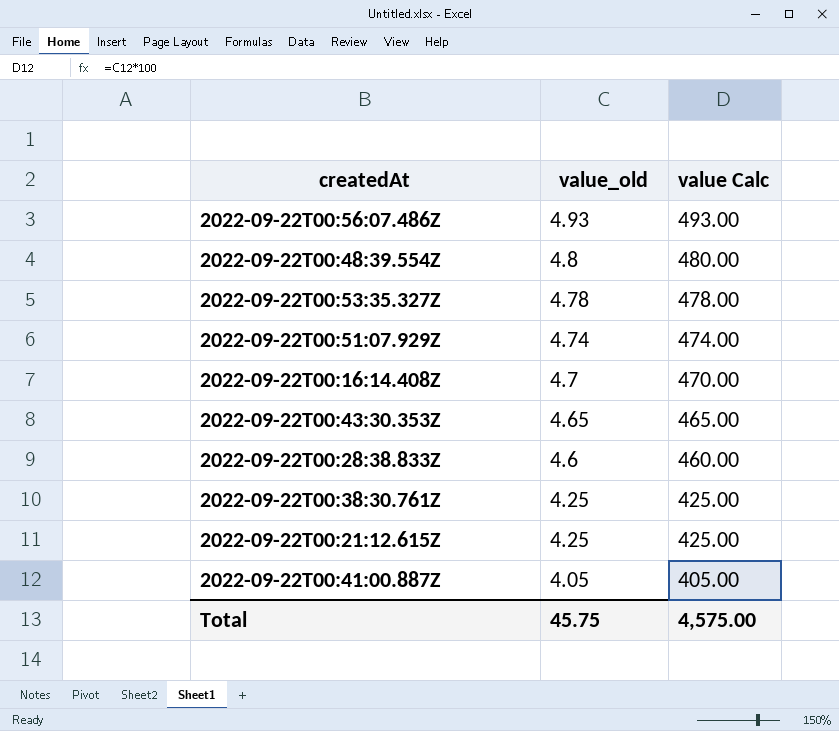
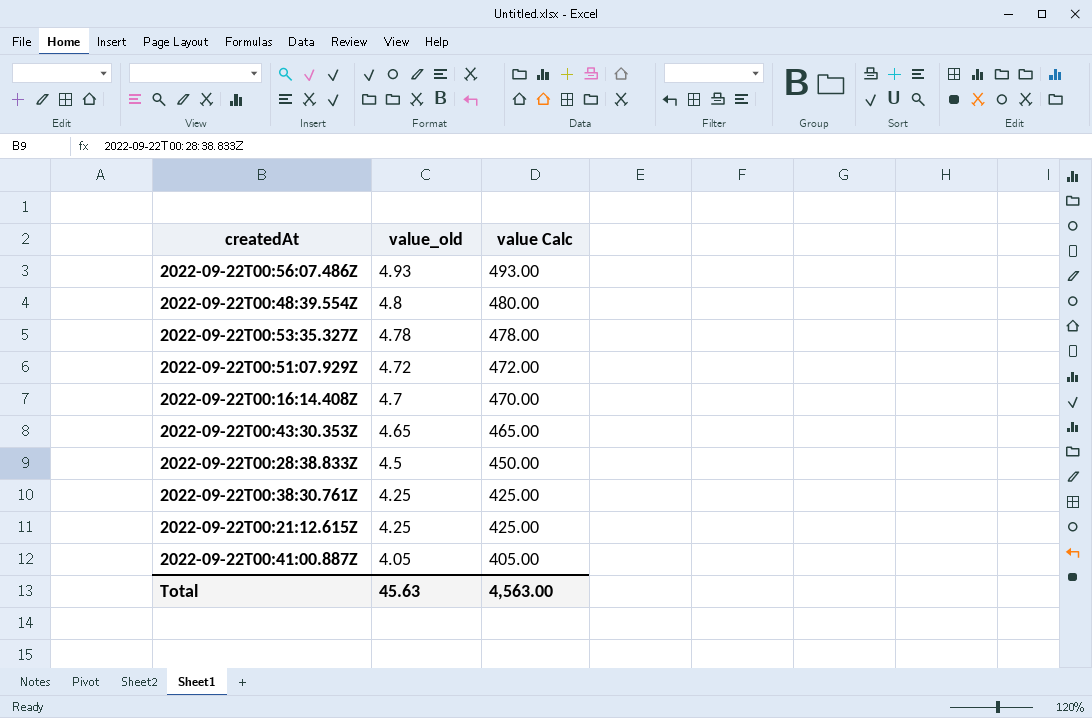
2022-09-22T00:51:07.929Z | value_old: 4.74 -> 4.72
2022-09-22T00:51:07.929Z | value Calc: 474.00 -> 472.00
2022-09-22T00:28:38.833Z | value_old: 4.6 -> 4.5
2022-09-22T00:28:38.833Z | value Calc: 460.00 -> 450.00
Total | value_old: 45.75 -> 45.63
Total | value Calc: 4,575.00 -> 4,563.00

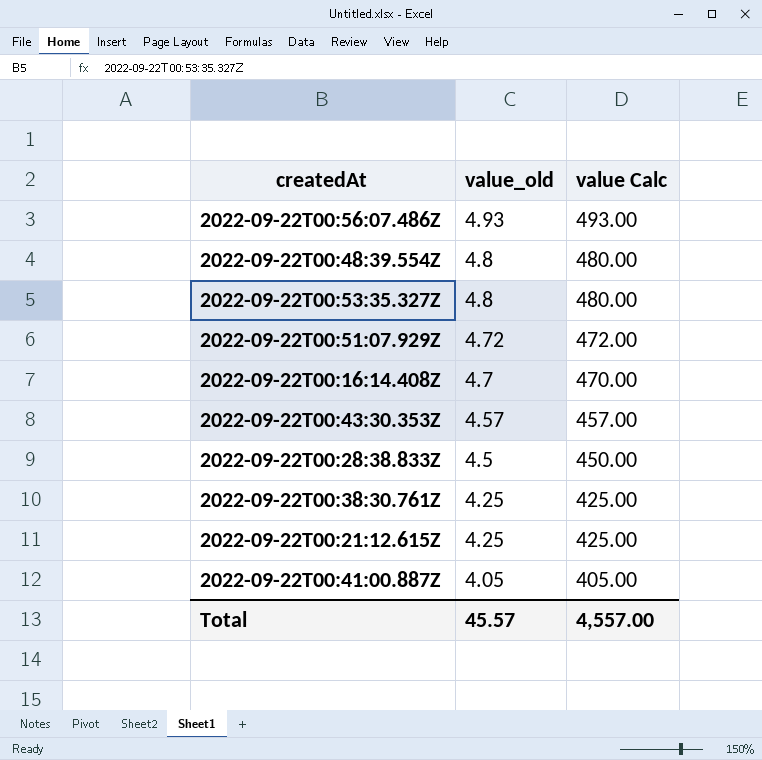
2022-09-22T00:53:35.327Z | value_old: 4.78 -> 4.8
2022-09-22T00:53:35.327Z | value Calc: 478.00 -> 480.00
2022-09-22T00:43:30.353Z | value_old: 4.65 -> 4.57
2022-09-22T00:43:30.353Z | value Calc: 465.00 -> 457.00
Total | value_old: 45.63 -> 45.57
Total | value Calc: 4,563.00 -> 4,557.00

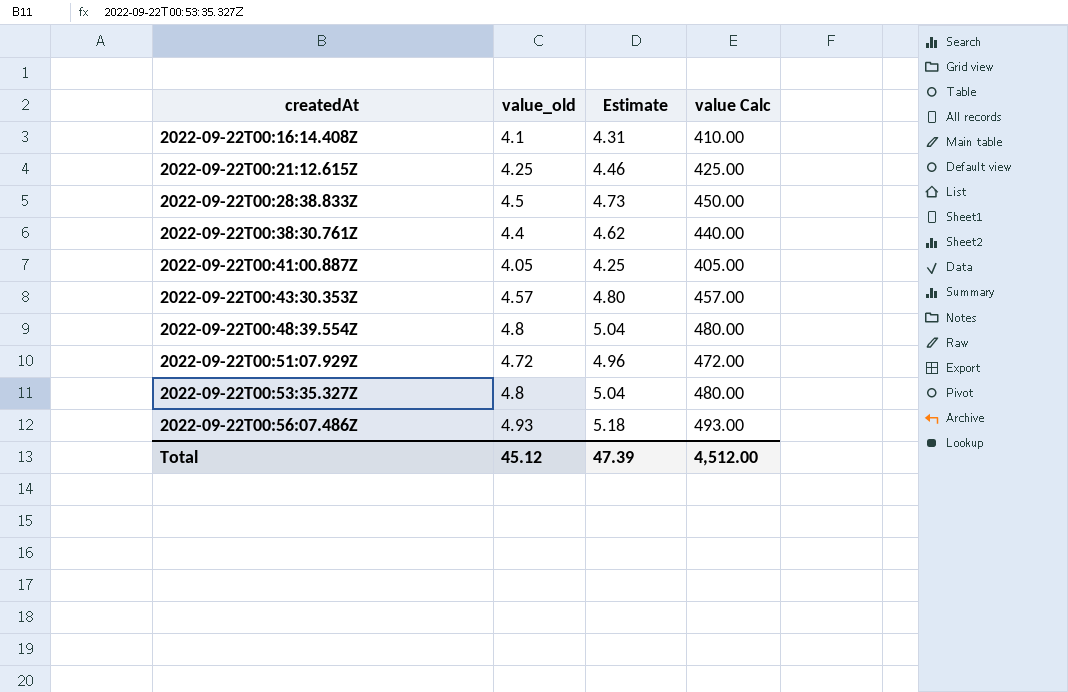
row order: value_old descending -> createdAt ascending
column Estimate | formula: none -> [value_old] * 1.05
2022-09-22T00:16:14.408Z | value_old: 4.7 -> 4.1
2022-09-22T00:16:14.408Z | value Calc: 470.00 -> 410.00
2022-09-22T00:38:30.761Z | value_old: 4.25 -> 4.4
2022-09-22T00:38:30.761Z | value Calc: 425.00 -> 440.00
Total | value_old: 45.57 -> 45.12
Total | value Calc: 4,557.00 -> 4,512.00

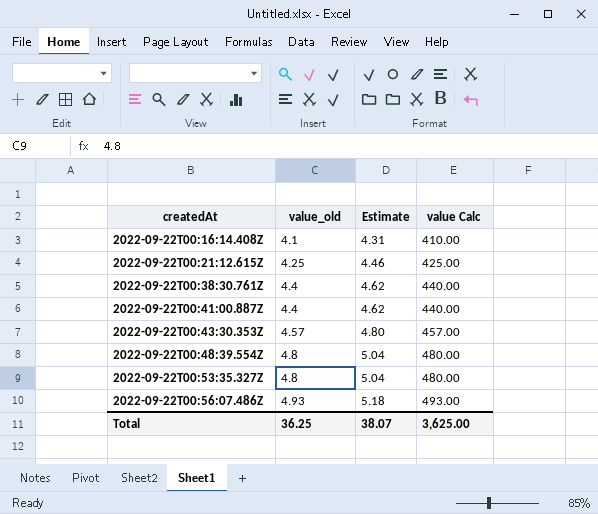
row 2022-09-22T00:28:38.833Z: 4.5 | 4.73 | 450.00 -> none
row 2022-09-22T00:51:07.929Z: 4.72 | 4.96 | 472.00 -> none
2022-09-22T00:41:00.887Z | value_old: 4.05 -> 4.4
2022-09-22T00:41:00.887Z | Estimate: 4.25 -> 4.62
2022-09-22T00:41:00.887Z | value Calc: 405.00 -> 440.00
Total | value_old: 45.12 -> 36.25
Total | Estimate: 47.39 -> 38.07
Total | value Calc: 4,512.00 -> 3,625.00

